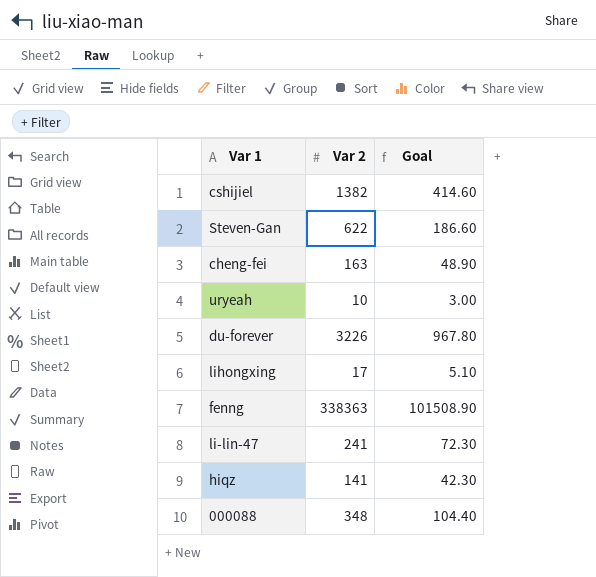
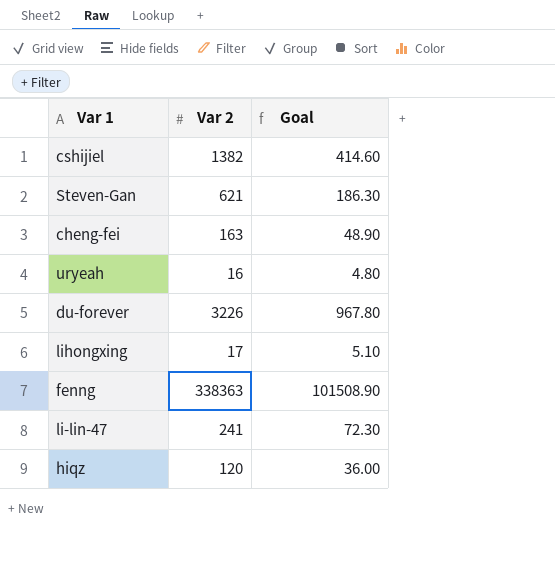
row 000088: 348 | 104.40 -> none
Steven-Gan | Var 2: 622 -> 621
Steven-Gan | Goal: 186.60 -> 186.30
uryeah | Var 2: 10 -> 16
uryeah | Goal: 3.00 -> 4.80
hiqz | Var 2: 141 -> 120
hiqz | Goal: 42.30 -> 36.00

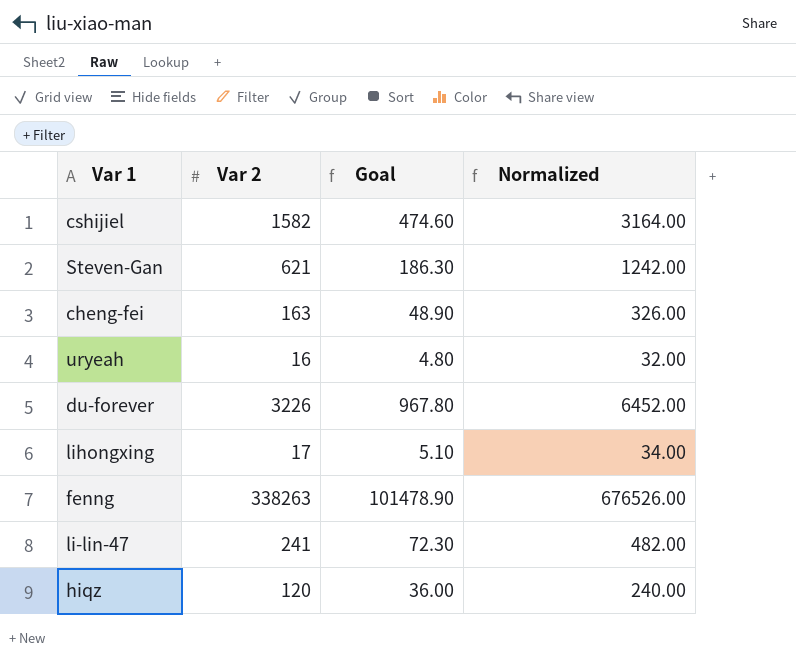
column Normalized | formula: none -> [Var 2] * 2
cshijiel | Var 2: 1382 -> 1582
cshijiel | Goal: 414.60 -> 474.60
fenng | Var 2: 338363 -> 338263
fenng | Goal: 101508.90 -> 101478.90

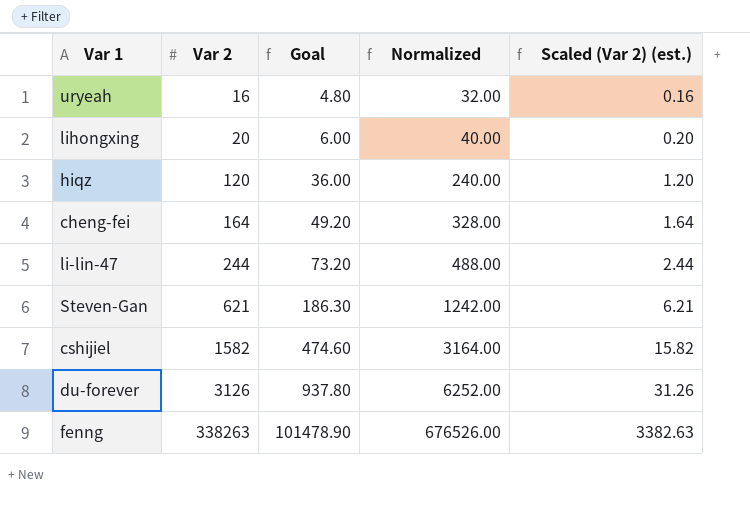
row order: none -> Var 2 ascending
column Scaled (Var 2) (est.) | formula: none -> [Var 2] * 0.01
lihongxing | Var 2: 17 -> 20
lihongxing | Goal: 5.10 -> 6.00
lihongxing | Normalized: 34.00 -> 40.00
cheng-fei | Var 2: 163 -> 164
cheng-fei | Goal: 48.90 -> 49.20
cheng-fei | Normalized: 326.00 -> 328.00
li-lin-47 | Var 2: 241 -> 244
li-lin-47 | Goal: 72.30 -> 73.20
li-lin-47 | Normalized: 482.00 -> 488.00
du-forever | Var 2: 3226 -> 3126
du-forever | Goal: 967.80 -> 937.80
du-forever | Normalized: 6452.00 -> 6252.00

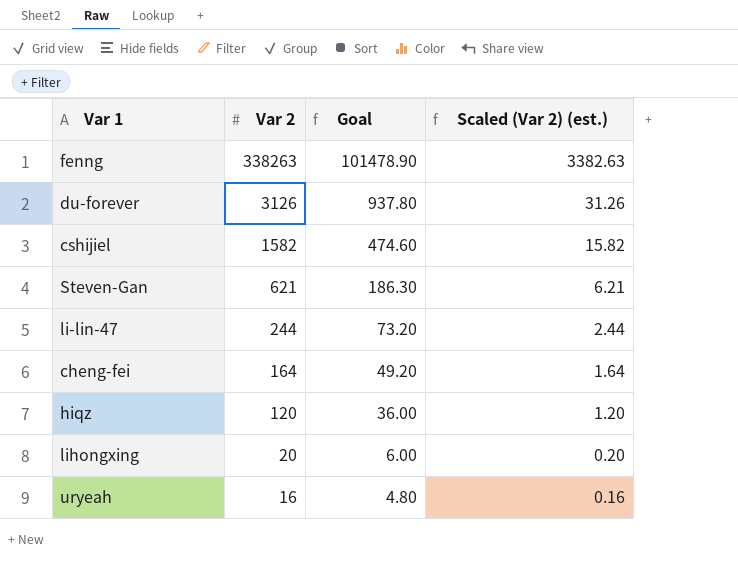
row order: Var 2 ascending -> Var 2 descending
column Normalized | formula: [Var 2] * 2 -> none

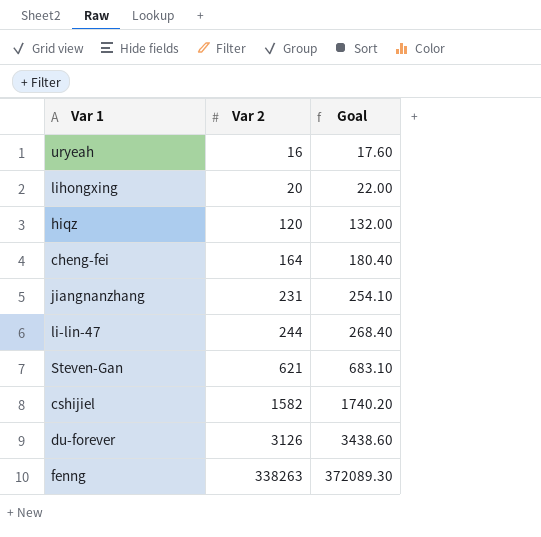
row order: Var 2 descending -> Var 2 ascending
column Scaled (Var 2) (est.) | formula: [Var 2] * 0.01 -> none
column Goal | formula: [Var 2] * 0.3 -> [Var 2] * 1.1
row jiangnanzhang: none -> 231 | 254.10

